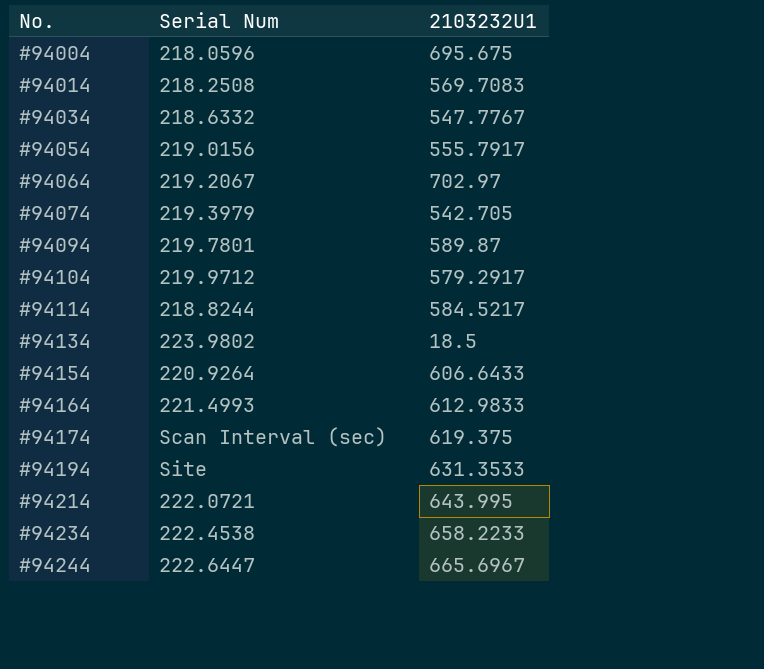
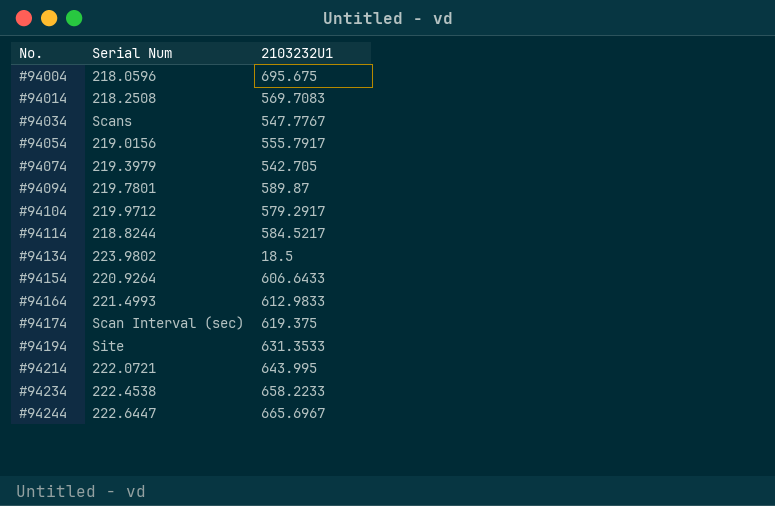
row #94064: 219.2067 | 702.97 -> none
#94034 | Serial Num: 218.6332 -> Scans

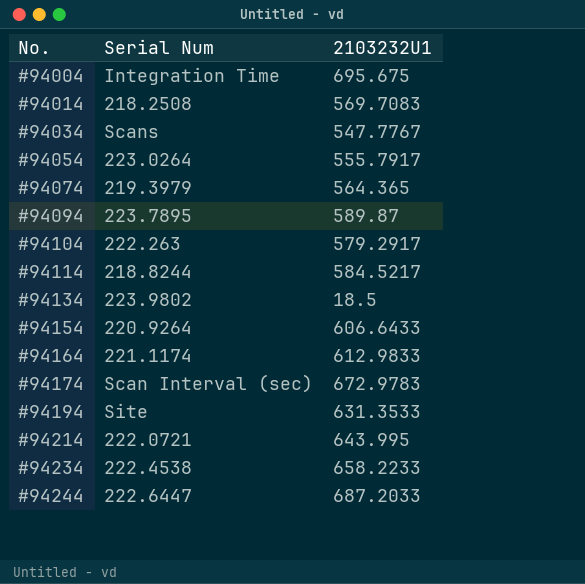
#94004 | Serial Num: 218.0596 -> Integration Time
#94054 | Serial Num: 219.0156 -> 223.0264
#94074 | 2103232U1: 542.705 -> 564.365
#94094 | Serial Num: 219.7801 -> 223.7895
#94104 | Serial Num: 219.9712 -> 222.263
#94164 | Serial Num: 221.4993 -> 221.1174
#94174 | 2103232U1: 619.375 -> 672.9783
#94244 | 2103232U1: 665.6967 -> 687.2033

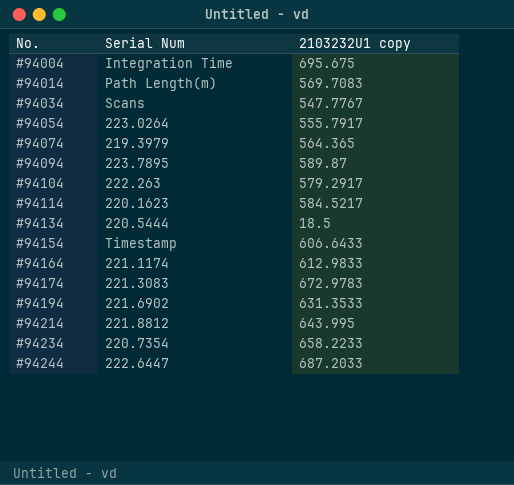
column name: 2103232U1 -> 2103232U1 copy
#94014 | Serial Num: 218.2508 -> Path Length(m)
#94114 | Serial Num: 218.8244 -> 220.1623
#94134 | Serial Num: 223.9802 -> 220.5444
#94154 | Serial Num: 220.9264 -> Timestamp
#94174 | Serial Num: Scan Interval (sec) -> 221.3083
#94194 | Serial Num: Site -> 221.6902
#94214 | Serial Num: 222.0721 -> 221.8812
#94234 | Serial Num: 222.4538 -> 220.7354

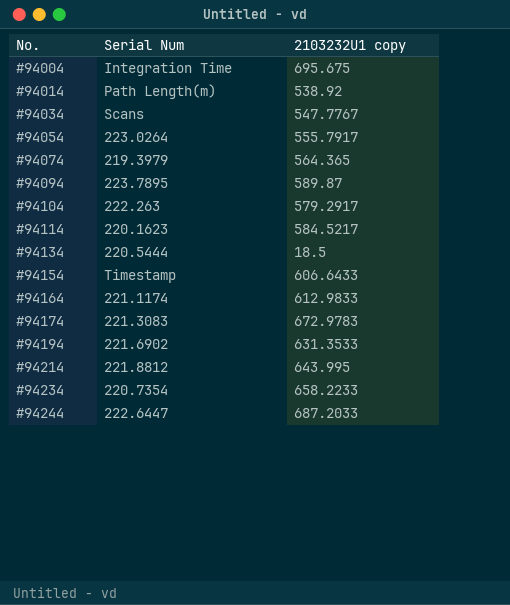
#94014 | 2103232U1 copy: 569.7083 -> 538.92

